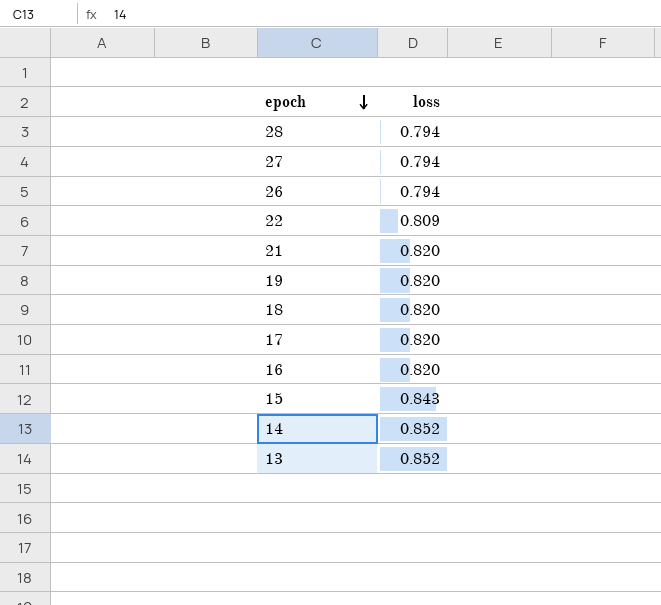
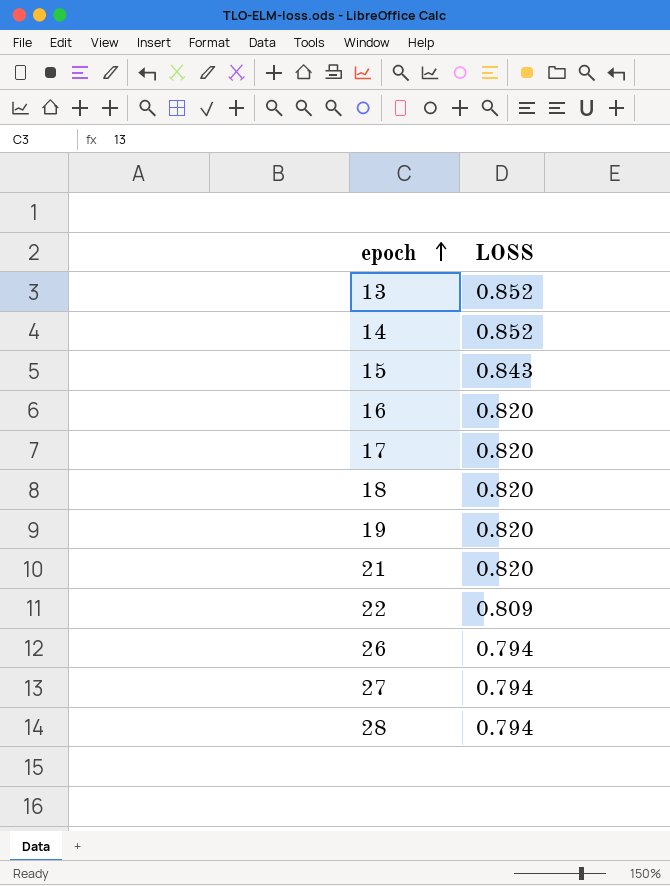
row order: epoch descending -> epoch ascending
column name: loss -> LOSS

